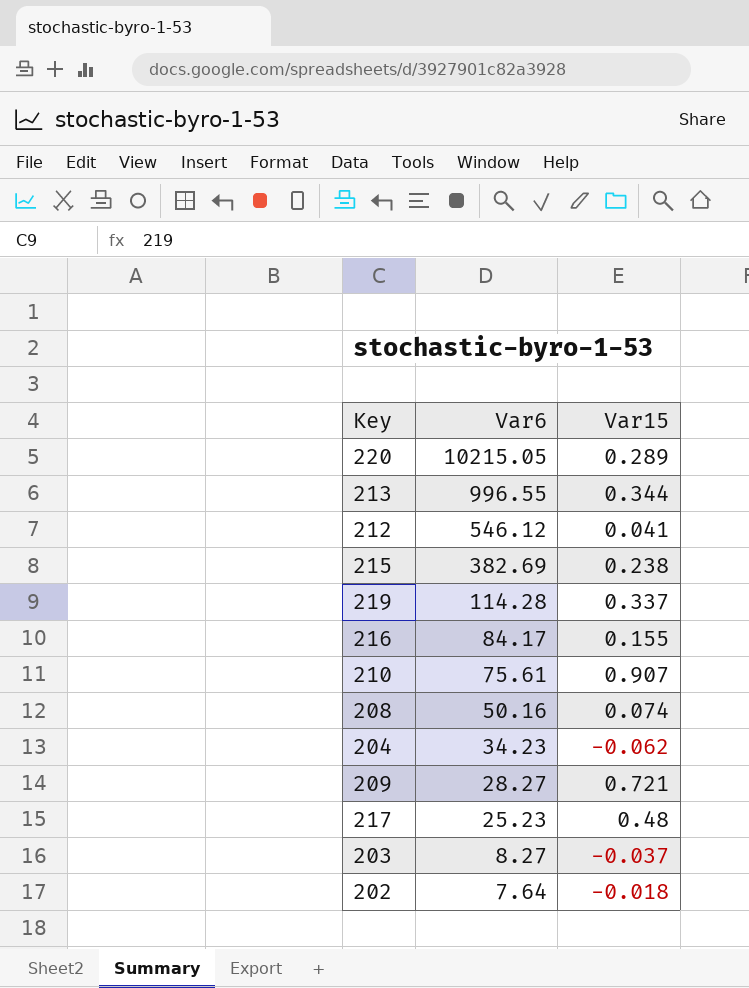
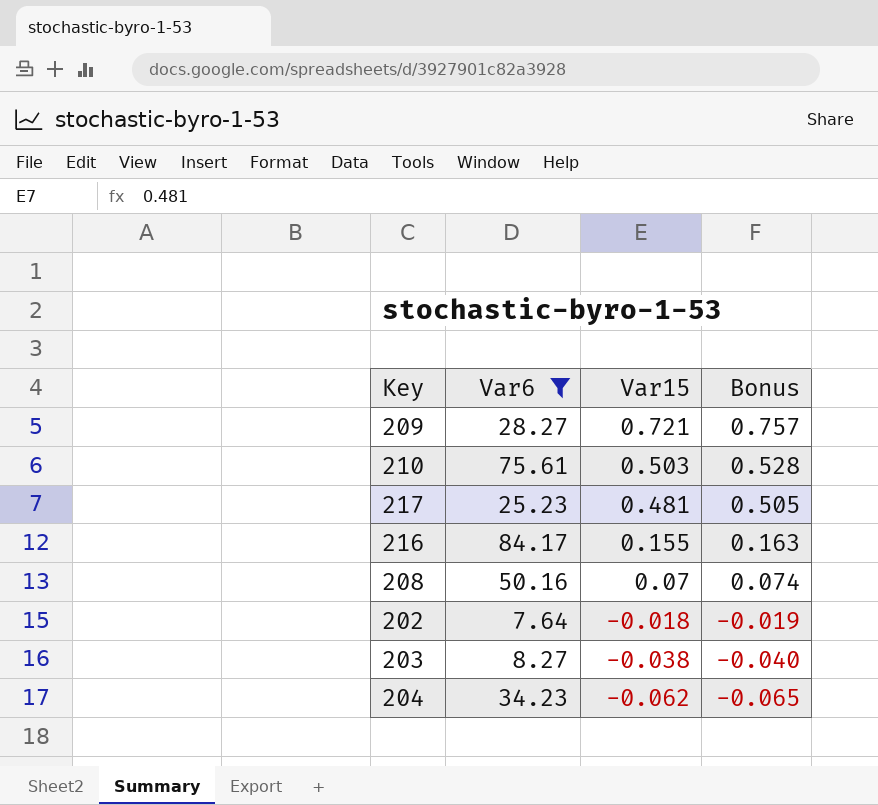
filter: none -> Var6 <= 84.17
row order: Var6 descending -> Var15 descending
column Bonus | formula: none -> [Var15] * 1.05
210 | Var15: 0.907 -> 0.503
217 | Var15: 0.48 -> 0.481
208 | Var15: 0.074 -> 0.07
203 | Var15: -0.037 -> -0.038

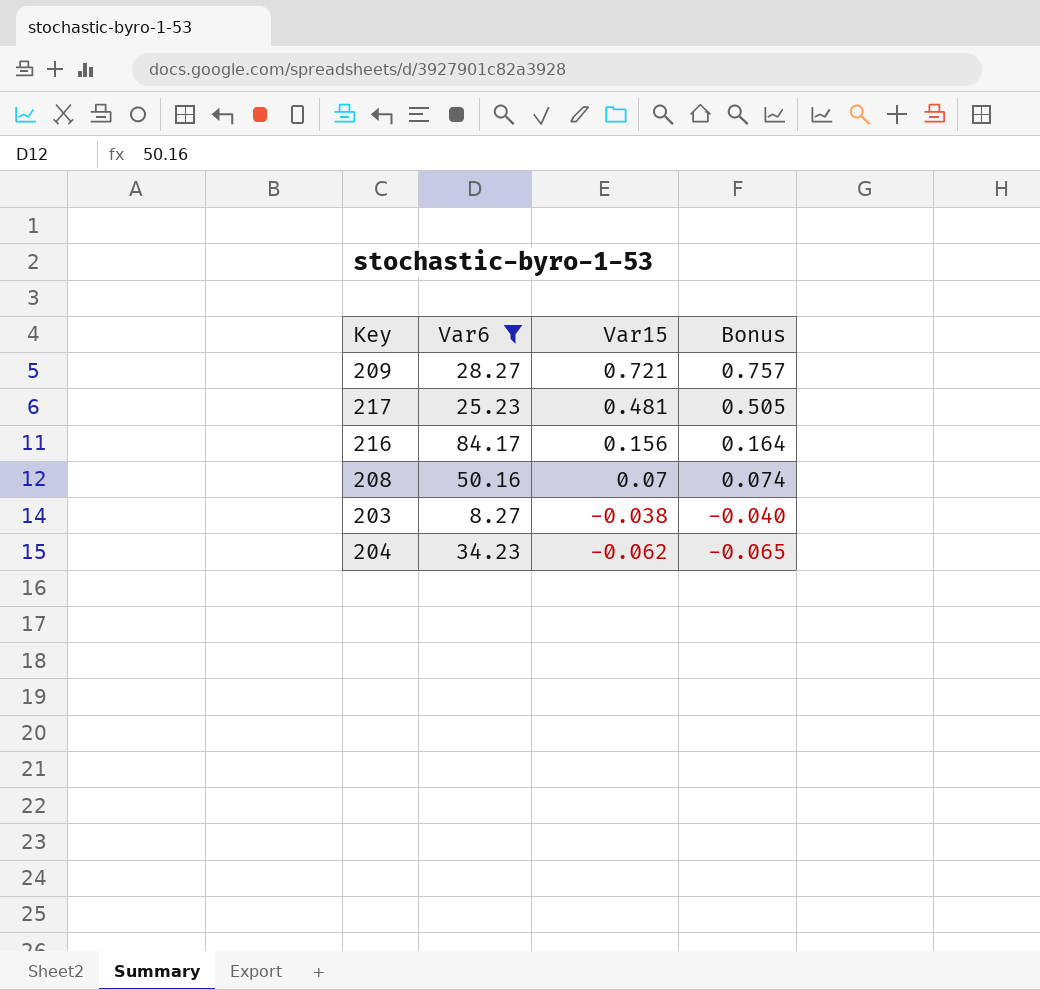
row 210: 75.61 | 0.503 | 0.528 -> none
row 202: 7.64 | -0.018 | -0.019 -> none
216 | Var15: 0.155 -> 0.156
216 | Bonus: 0.163 -> 0.164

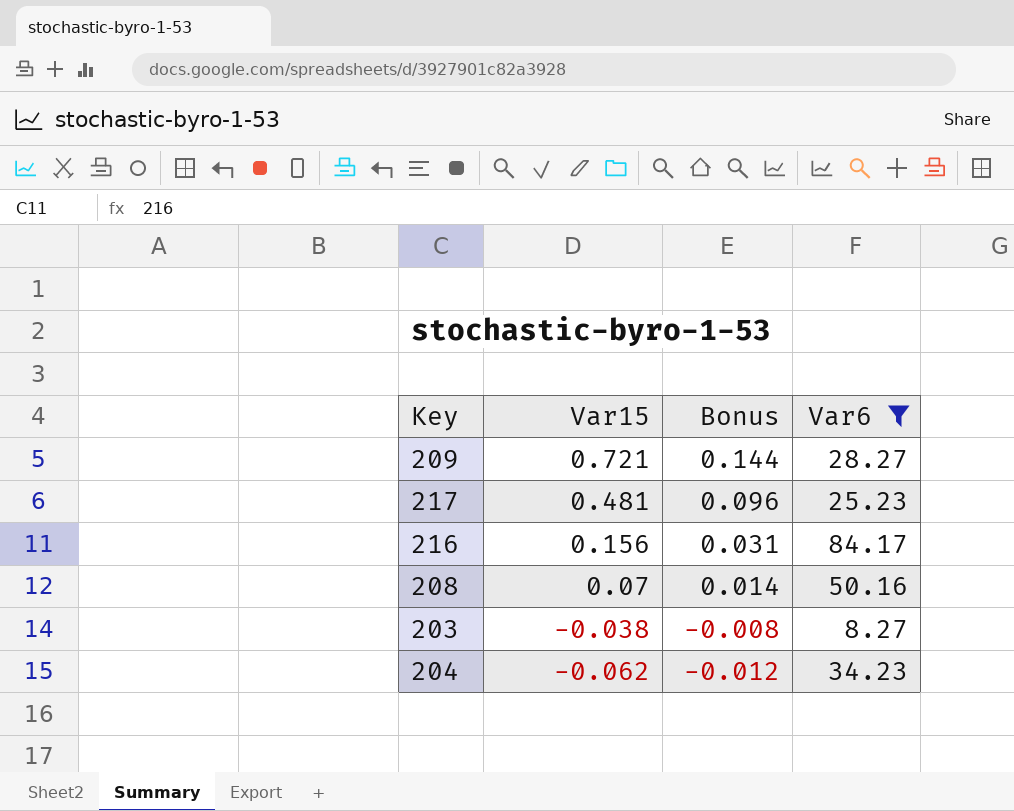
column Bonus | formula: [Var15] * 1.05 -> [Var15] * 0.2
column Var6 | position: 2 -> 4

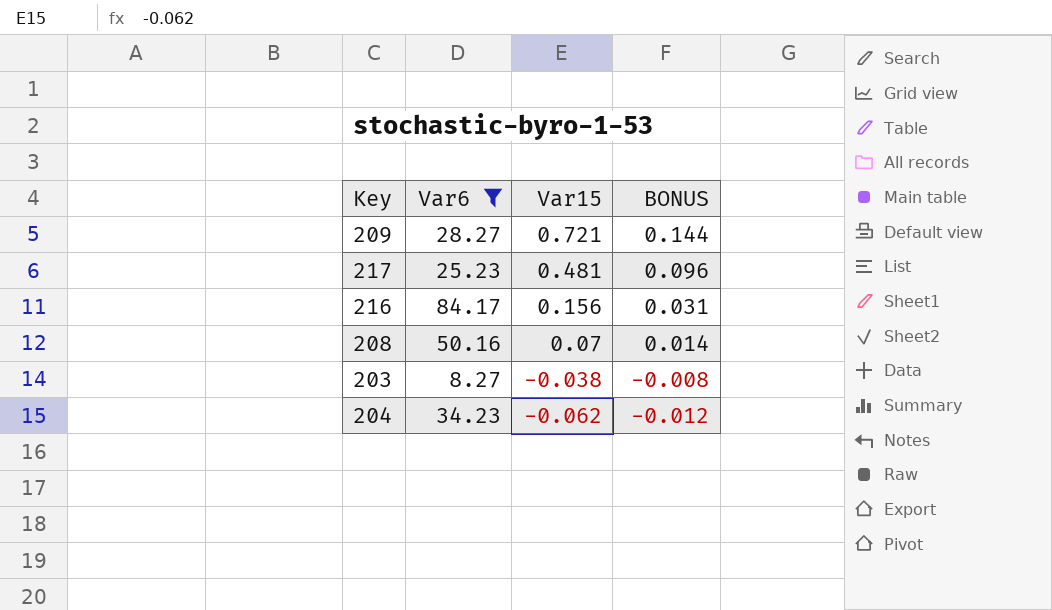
column Var6 | position: 4 -> 2
column name: Bonus -> BONUS

